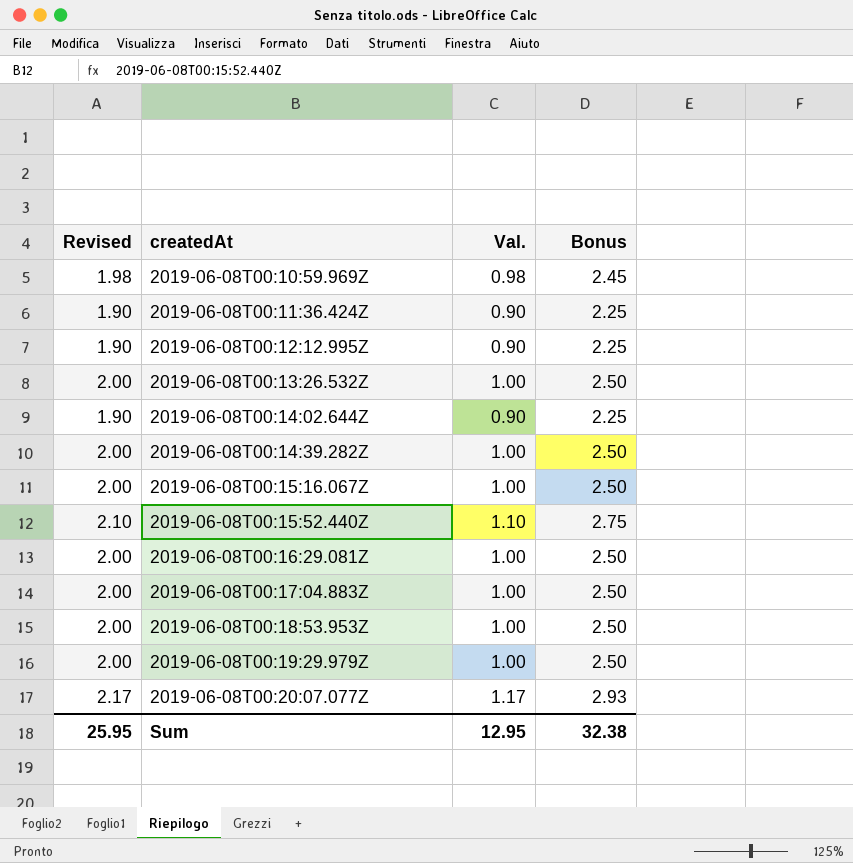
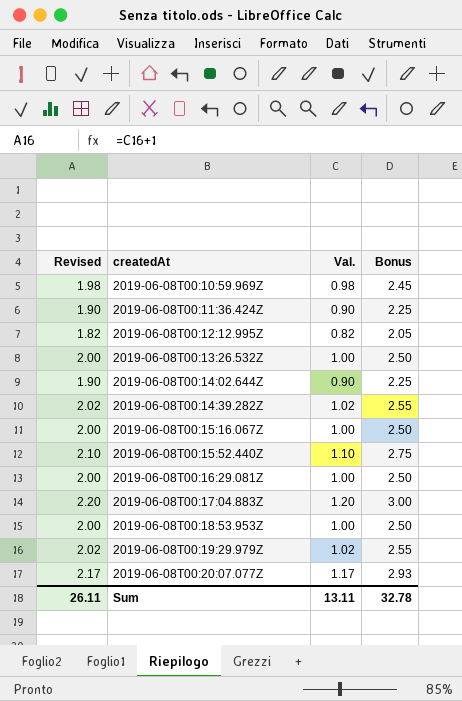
2019-06-08T00:12:12.995Z | Revised: 1.90 -> 1.82
2019-06-08T00:12:12.995Z | Val.: 0.90 -> 0.82
2019-06-08T00:12:12.995Z | Bonus: 2.25 -> 2.05
2019-06-08T00:14:39.282Z | Revised: 2.00 -> 2.02
2019-06-08T00:14:39.282Z | Val.: 1.00 -> 1.02
2019-06-08T00:14:39.282Z | Bonus: 2.50 -> 2.55
2019-06-08T00:17:04.883Z | Revised: 2.00 -> 2.20
2019-06-08T00:17:04.883Z | Val.: 1.00 -> 1.20
2019-06-08T00:17:04.883Z | Bonus: 2.50 -> 3.00
2019-06-08T00:19:29.979Z | Revised: 2.00 -> 2.02
2019-06-08T00:19:29.979Z | Val.: 1.00 -> 1.02
2019-06-08T00:19:29.979Z | Bonus: 2.50 -> 2.55
Sum | Revised: 25.95 -> 26.11
Sum | Val.: 12.95 -> 13.11
Sum | Bonus: 32.38 -> 32.78

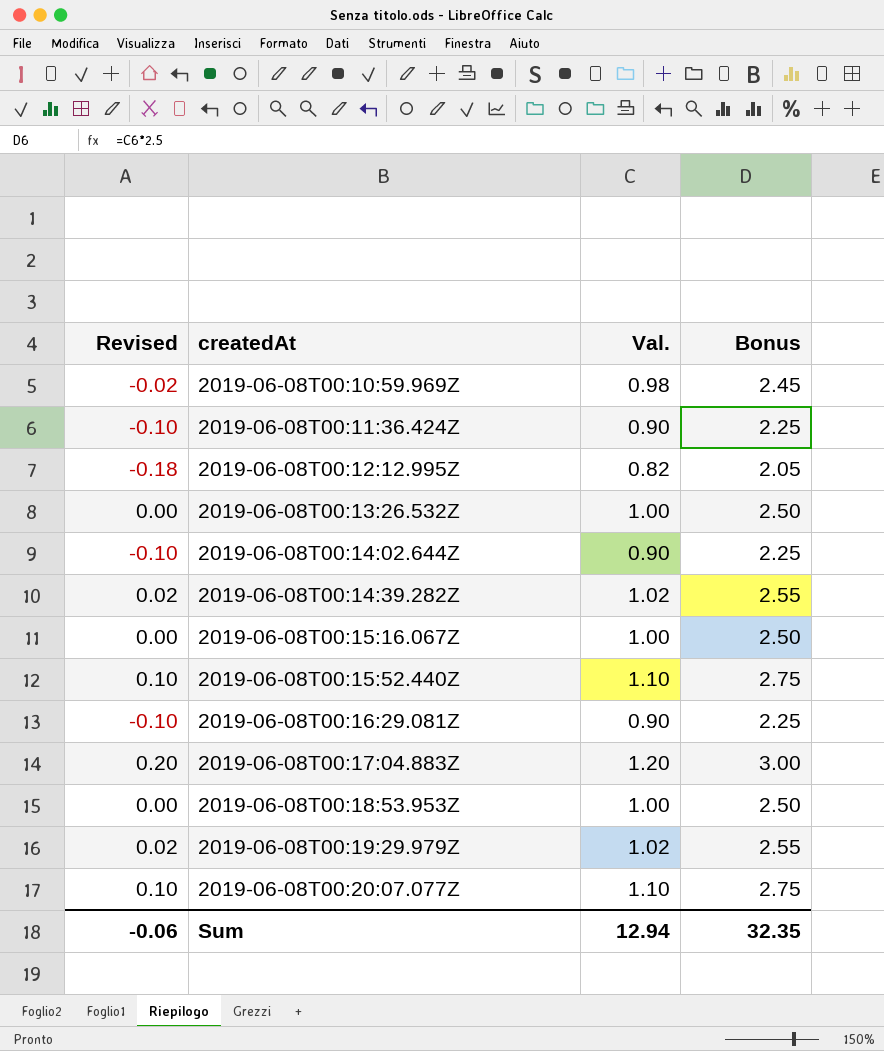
column Revised | formula: [Val.] + 1 -> [Val.] - 1
2019-06-08T00:16:29.081Z | Val.: 1.00 -> 0.90
2019-06-08T00:16:29.081Z | Bonus: 2.50 -> 2.25
2019-06-08T00:20:07.077Z | Val.: 1.17 -> 1.10
2019-06-08T00:20:07.077Z | Bonus: 2.93 -> 2.75
Sum | Revised: 26.11 -> -0.06
Sum | Val.: 13.11 -> 12.94
Sum | Bonus: 32.78 -> 32.35

